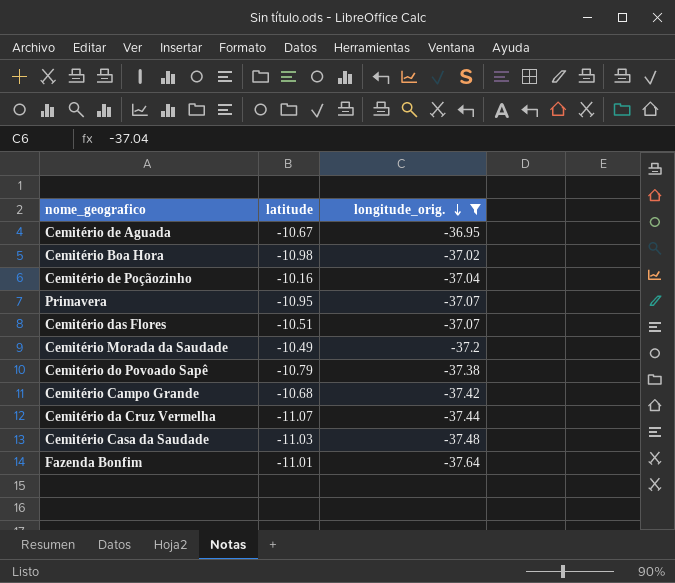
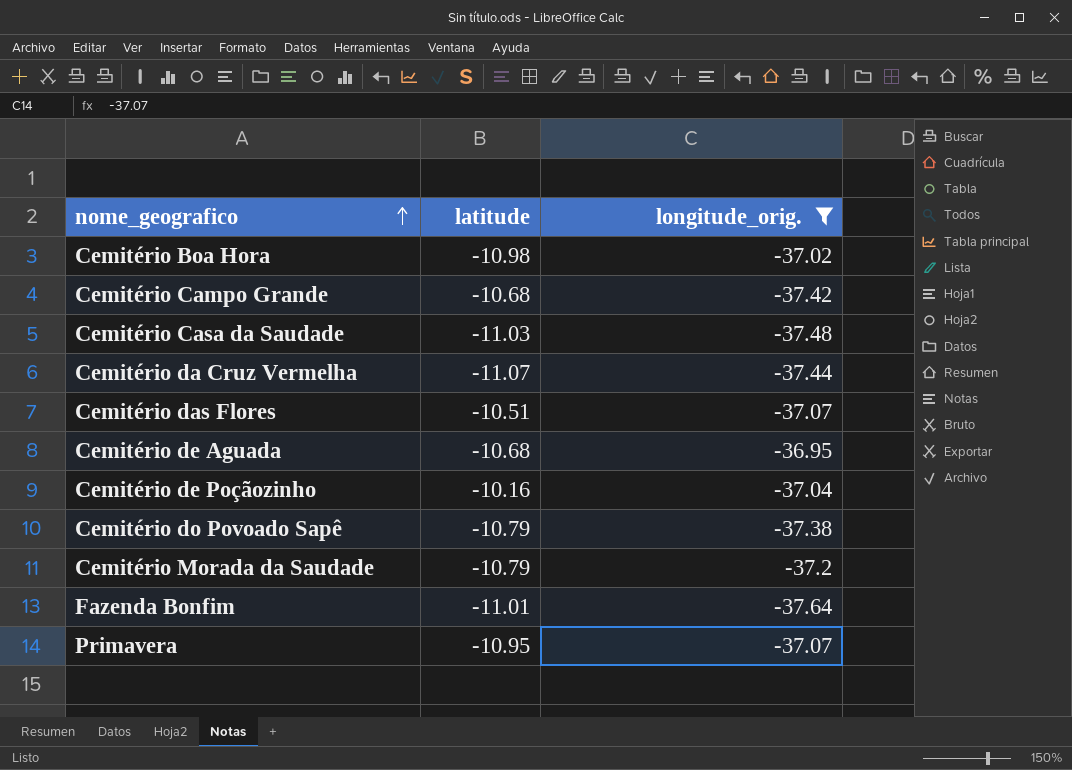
row order: longitude_orig. descending -> nome_geografico ascending
Cemitério de Aguada | latitude: -10.67 -> -10.68
Cemitério Morada da Saudade | latitude: -10.49 -> -10.79

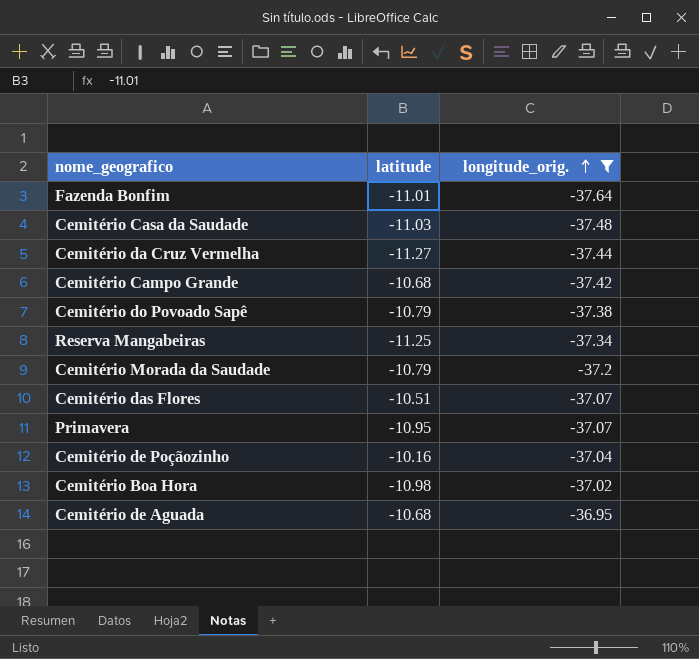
row order: nome_geografico ascending -> longitude_orig. ascending
Cemitério da Cruz Vermelha | latitude: -11.07 -> -11.27
row Reserva Mangabeiras: none -> -11.25 | -37.34

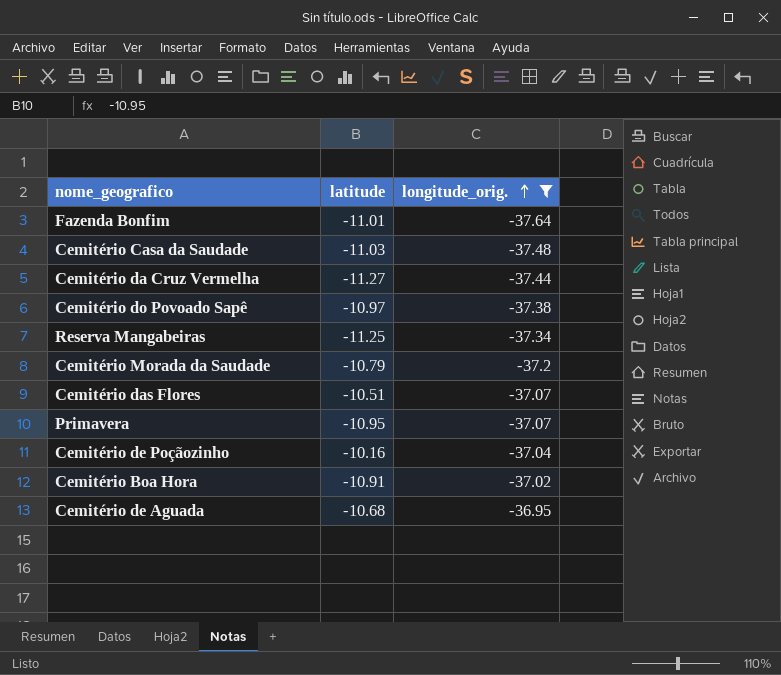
row Cemitério Campo Grande: -10.68 | -37.42 -> none
Cemitério do Povoado Sapê | latitude: -10.79 -> -10.97
Cemitério Boa Hora | latitude: -10.98 -> -10.91

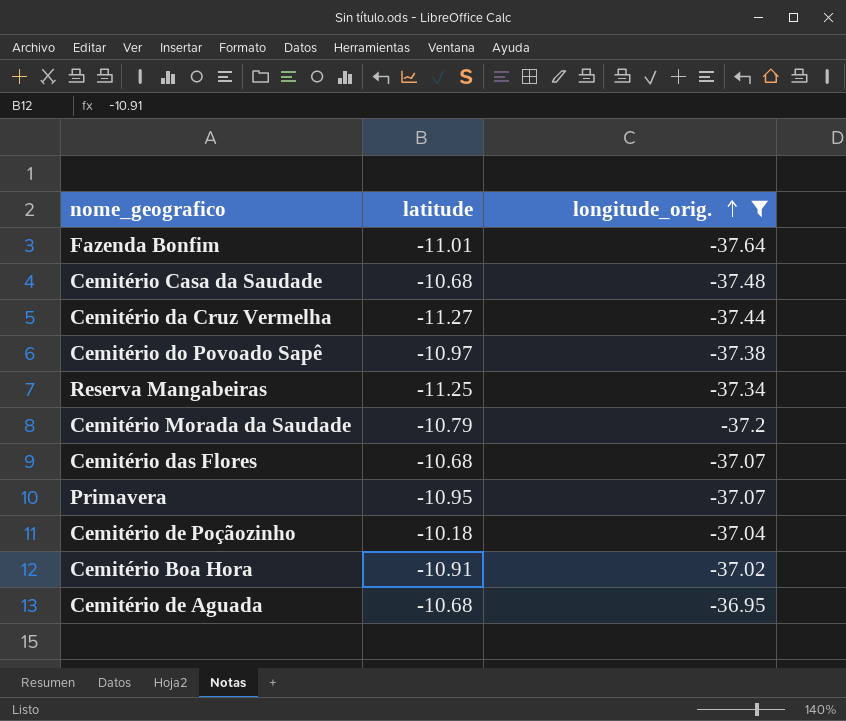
Cemitério Casa da Saudade | latitude: -11.03 -> -10.68
Cemitério das Flores | latitude: -10.51 -> -10.68
Cemitério de Poçãozinho | latitude: -10.16 -> -10.18

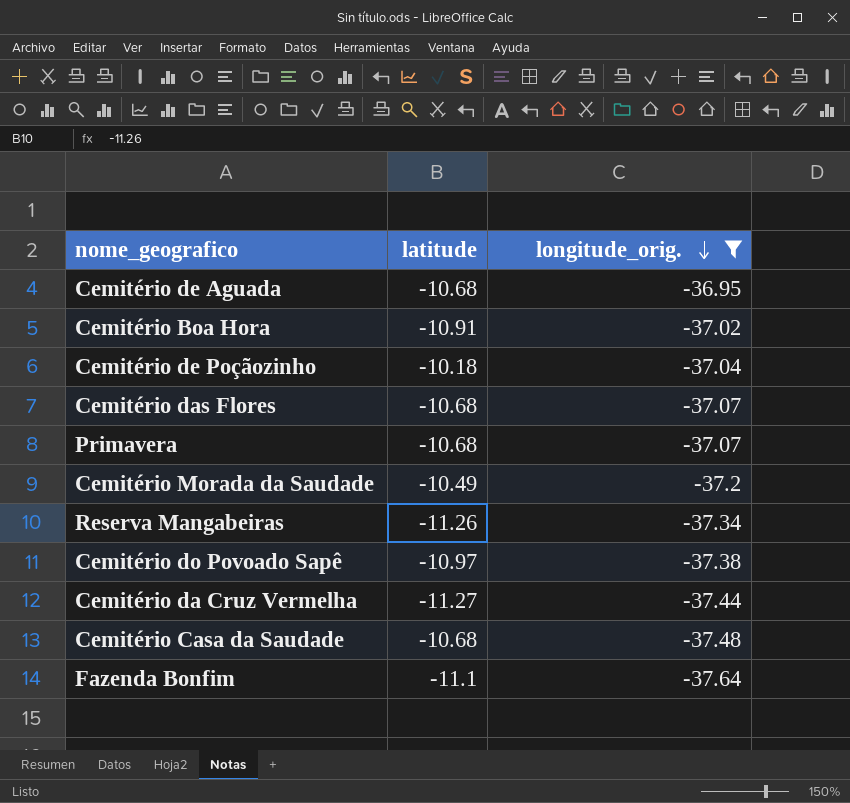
row order: longitude_orig. ascending -> longitude_orig. descending
Primavera | latitude: -10.95 -> -10.68
Cemitério Morada da Saudade | latitude: -10.79 -> -10.49
Reserva Mangabeiras | latitude: -11.25 -> -11.26
Fazenda Bonfim | latitude: -11.01 -> -11.1

